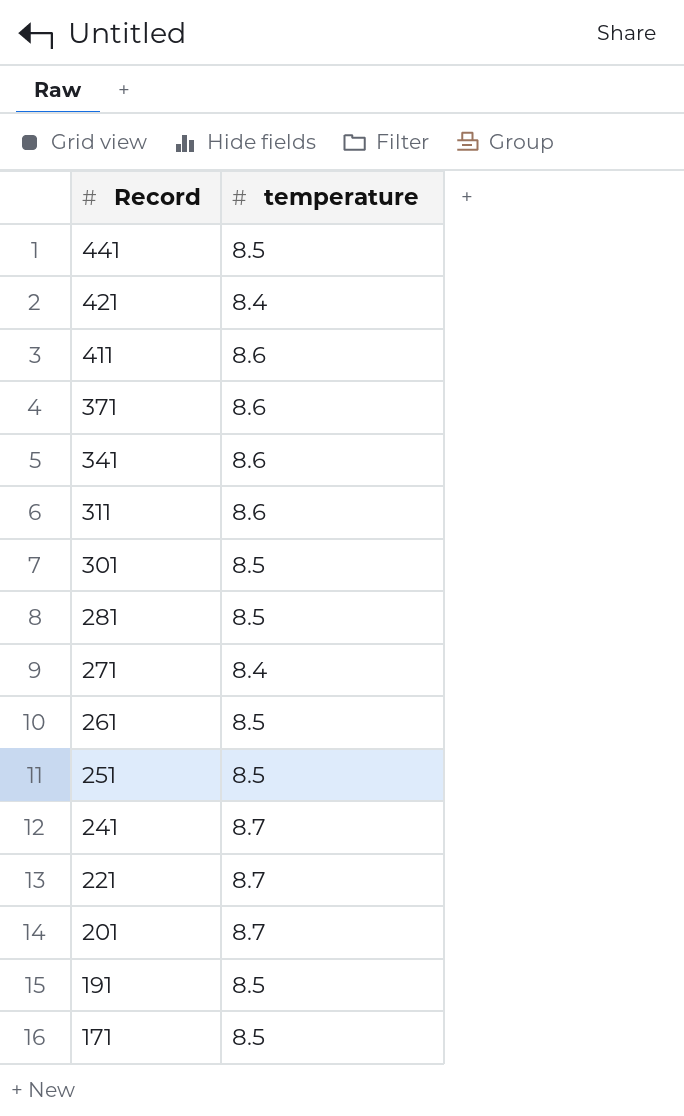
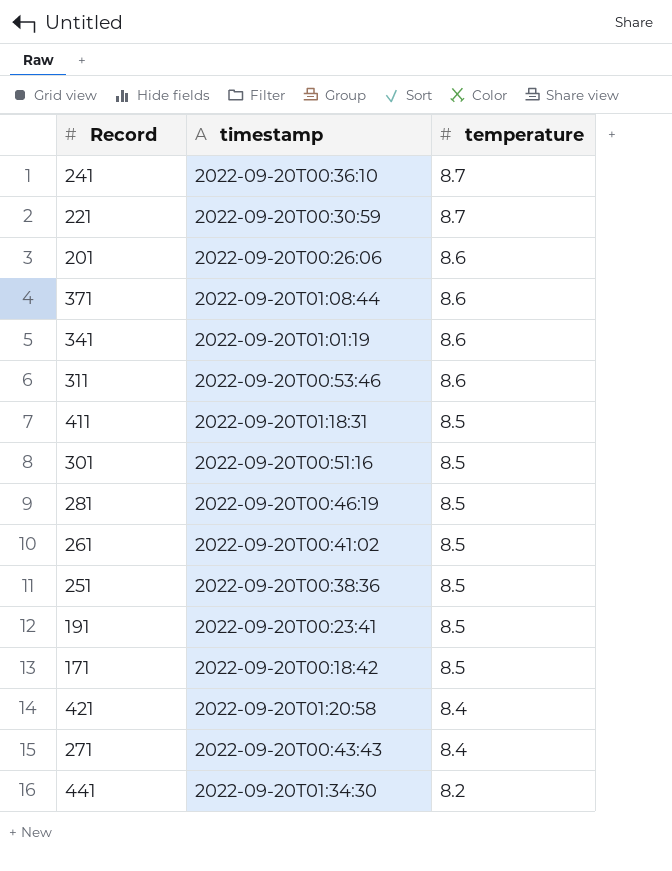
row order: Record descending -> temperature descending
column timestamp | position: none -> 2
201 | temperature: 8.7 -> 8.6
411 | temperature: 8.6 -> 8.5
441 | temperature: 8.5 -> 8.2

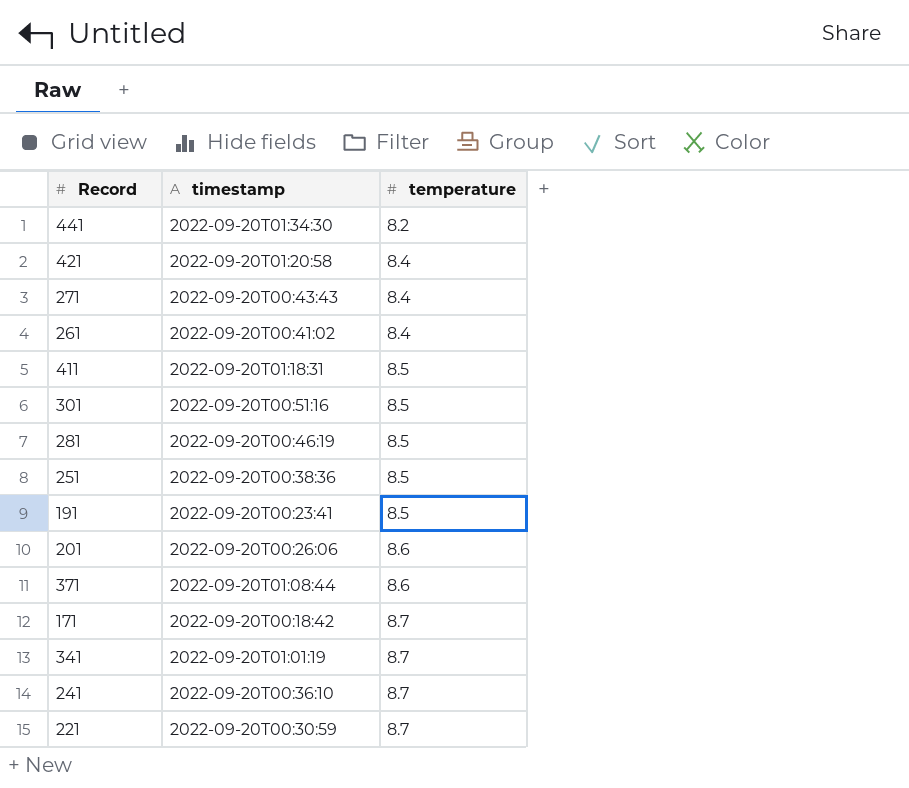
row order: temperature descending -> temperature ascending
row 311: 2022-09-20T00:53:46 | 8.6 -> none
261 | temperature: 8.5 -> 8.4
171 | temperature: 8.5 -> 8.7
341 | temperature: 8.6 -> 8.7

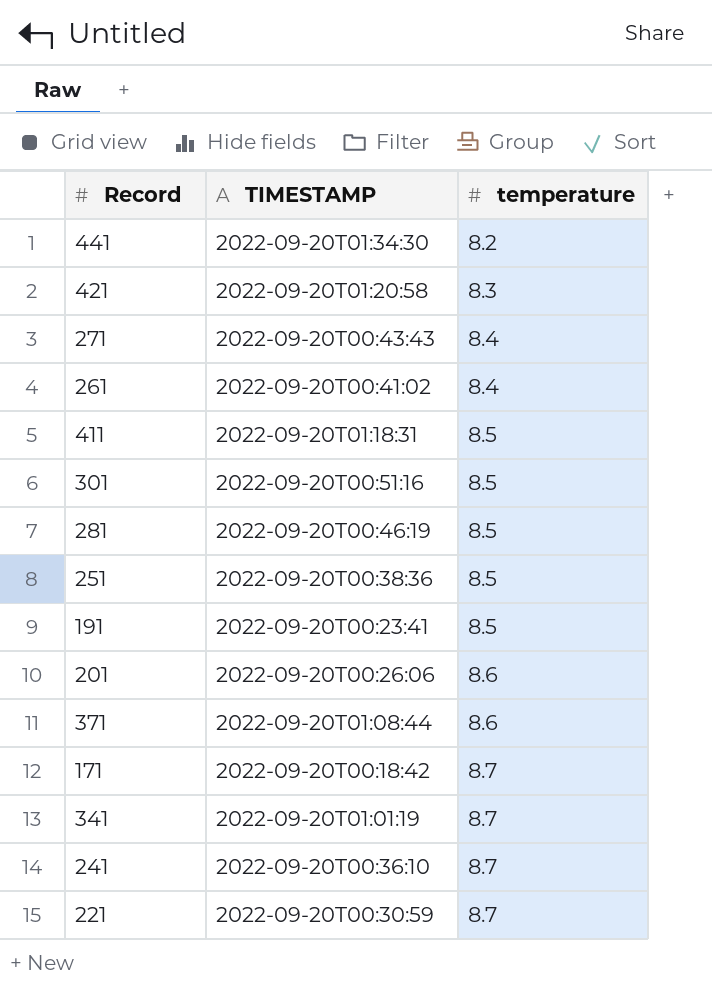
column name: timestamp -> TIMESTAMP
421 | temperature: 8.4 -> 8.3

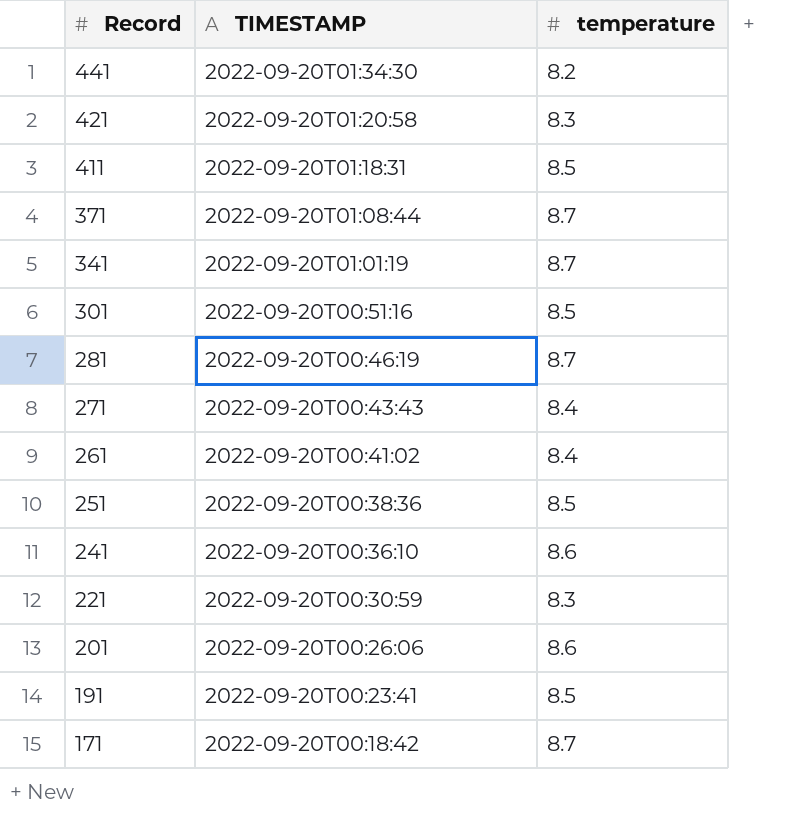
row order: temperature ascending -> Record descending
371 | temperature: 8.6 -> 8.7
281 | temperature: 8.5 -> 8.7
241 | temperature: 8.7 -> 8.6
221 | temperature: 8.7 -> 8.3

